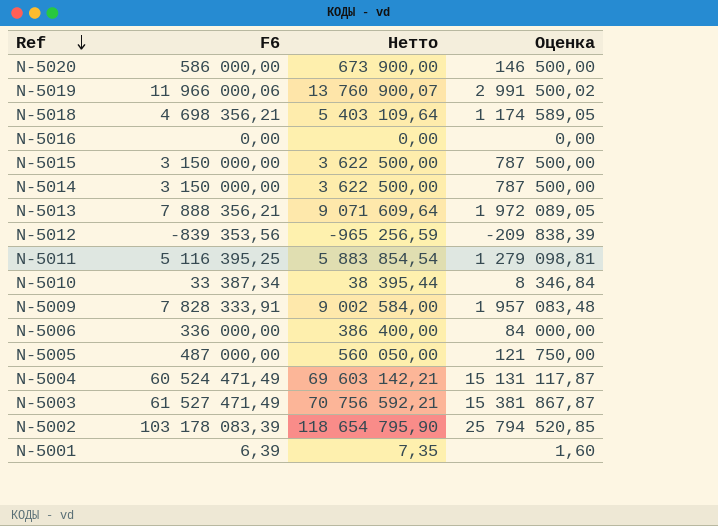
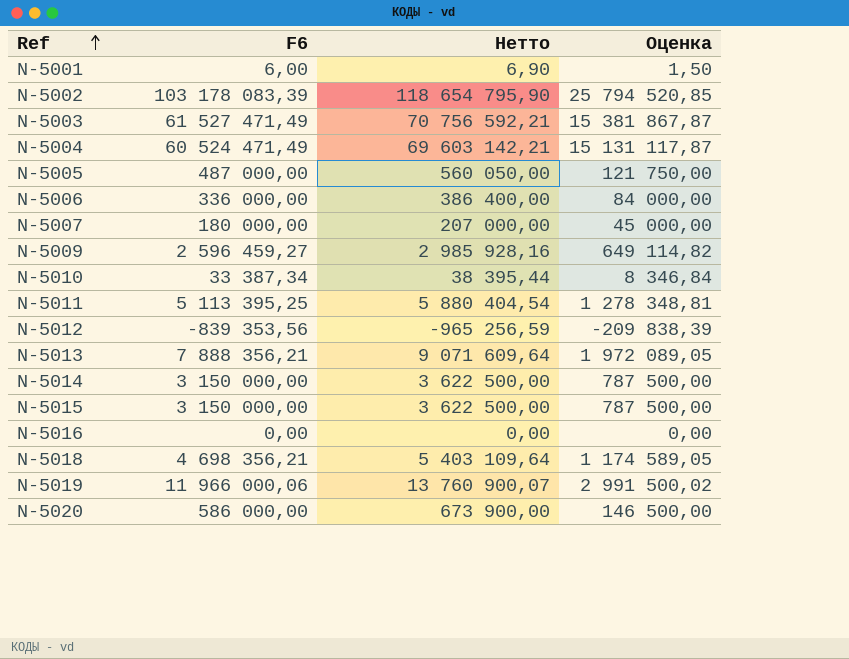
row order: Ref descending -> Ref ascending
N-5001 | F6: 6,39 -> 6,00
N-5001 | Нетто: 7,35 -> 6,90
N-5001 | Оценка: 1,60 -> 1,50
row N-5007: none -> 180 000,00 | 207 000,00 | 45 000,00
N-5009 | F6: 7 828 333,91 -> 2 596 459,27
N-5009 | Нетто: 9 002 584,00 -> 2 985 928,16
N-5009 | Оценка: 1 957 083,48 -> 649 114,82
N-5011 | F6: 5 116 395,25 -> 5 113 395,25
N-5011 | Нетто: 5 883 854,54 -> 5 880 404,54
N-5011 | Оценка: 1 279 098,81 -> 1 278 348,81

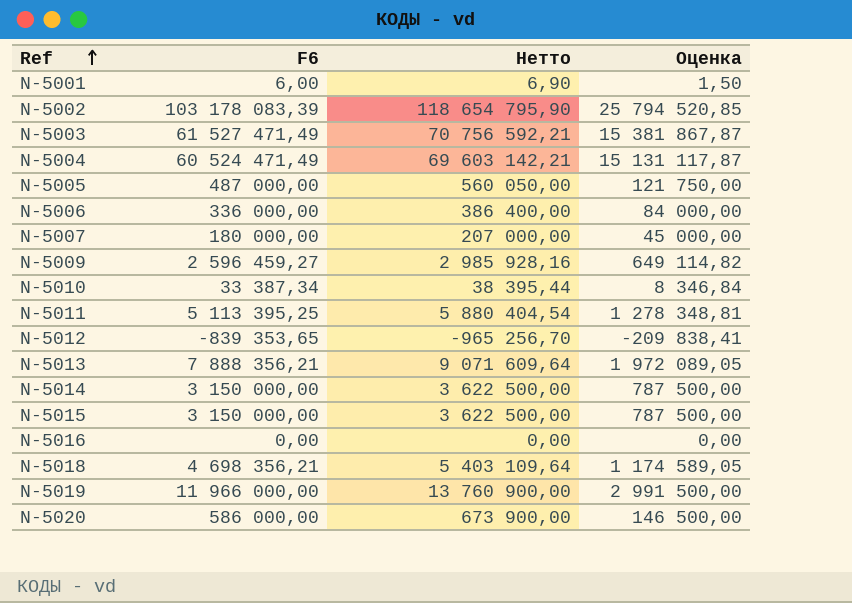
N-5012 | F6: -839 353,56 -> -839 353,65
N-5012 | Нетто: -965 256,59 -> -965 256,70
N-5012 | Оценка: -209 838,39 -> -209 838,41
N-5019 | F6: 11 966 000,06 -> 11 966 000,00
N-5019 | Нетто: 13 760 900,07 -> 13 760 900,00
N-5019 | Оценка: 2 991 500,02 -> 2 991 500,00

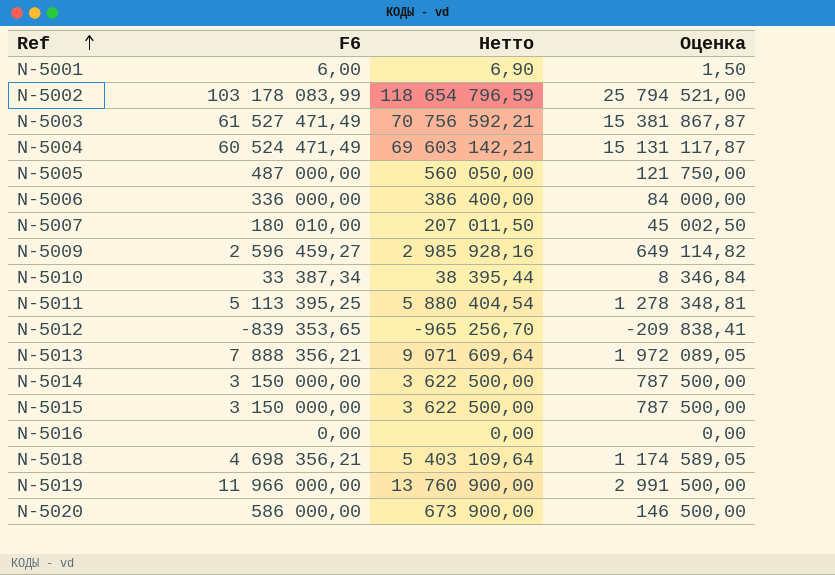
N-5002 | F6: 103 178 083,39 -> 103 178 083,99
N-5002 | Нетто: 118 654 795,90 -> 118 654 796,59
N-5002 | Оценка: 25 794 520,85 -> 25 794 521,00
N-5007 | F6: 180 000,00 -> 180 010,00
N-5007 | Нетто: 207 000,00 -> 207 011,50
N-5007 | Оценка: 45 000,00 -> 45 002,50

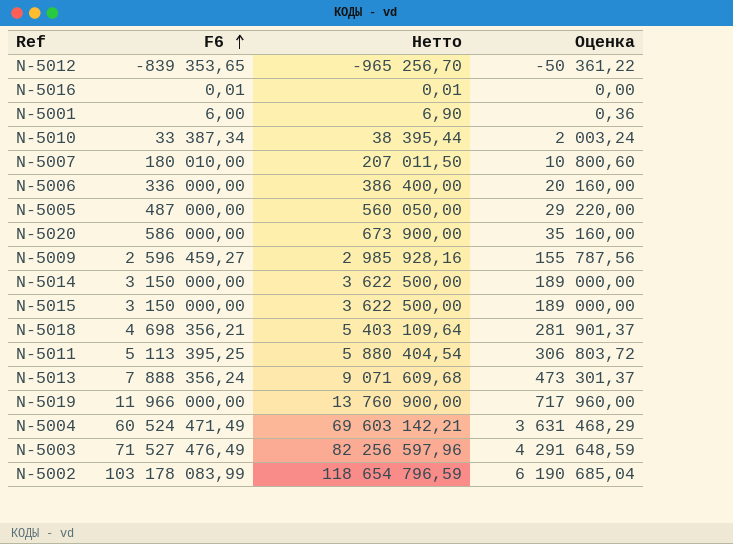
row order: Ref ascending -> F6 ascending
column Оценка | formula: [F6] * 0,25 -> [F6] * 0,06
N-5016 | F6: 0,00 -> 0,01
N-5016 | Нетто: 0,00 -> 0,01
N-5013 | F6: 7 888 356,21 -> 7 888 356,24
N-5013 | Нетто: 9 071 609,64 -> 9 071 609,68
N-5003 | F6: 61 527 471,49 -> 71 527 476,49
N-5003 | Нетто: 70 756 592,21 -> 82 256 597,96

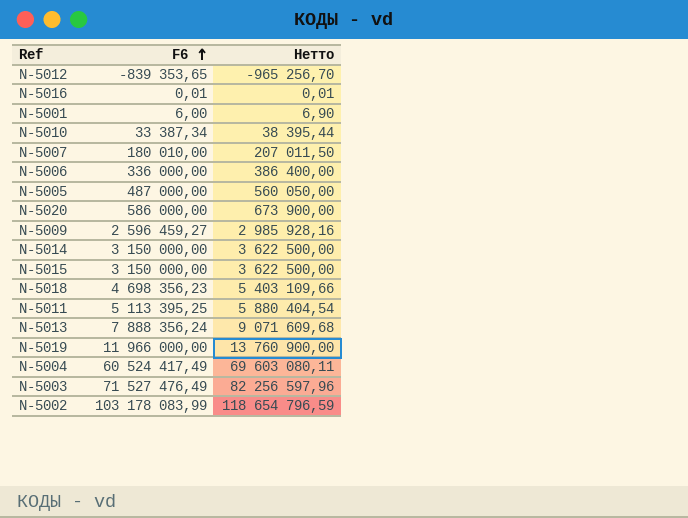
column Оценка | formula: [F6] * 0,06 -> none
N-5018 | F6: 4 698 356,21 -> 4 698 356,23
N-5018 | Нетто: 5 403 109,64 -> 5 403 109,66
N-5004 | F6: 60 524 471,49 -> 60 524 417,49
N-5004 | Нетто: 69 603 142,21 -> 69 603 080,11

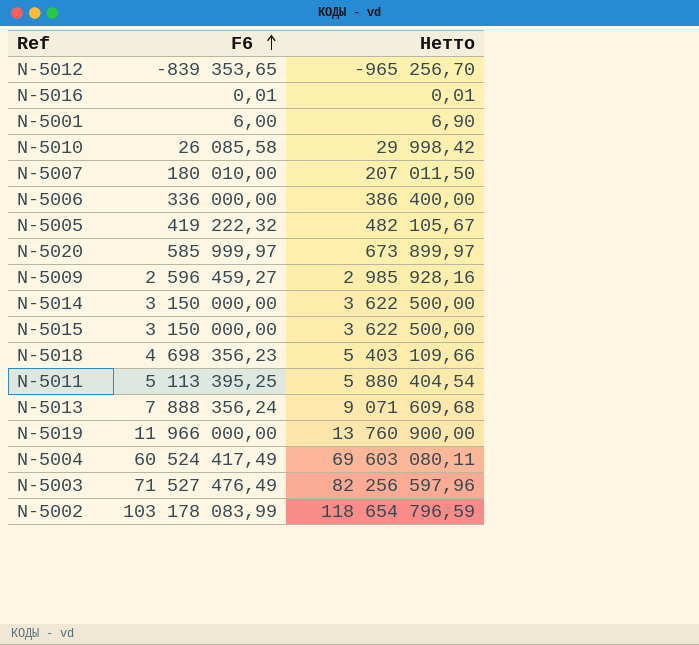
N-5010 | F6: 33 387,34 -> 26 085,58
N-5010 | Нетто: 38 395,44 -> 29 998,42
N-5005 | F6: 487 000,00 -> 419 222,32
N-5005 | Нетто: 560 050,00 -> 482 105,67
N-5020 | F6: 586 000,00 -> 585 999,97
N-5020 | Нетто: 673 900,00 -> 673 899,97

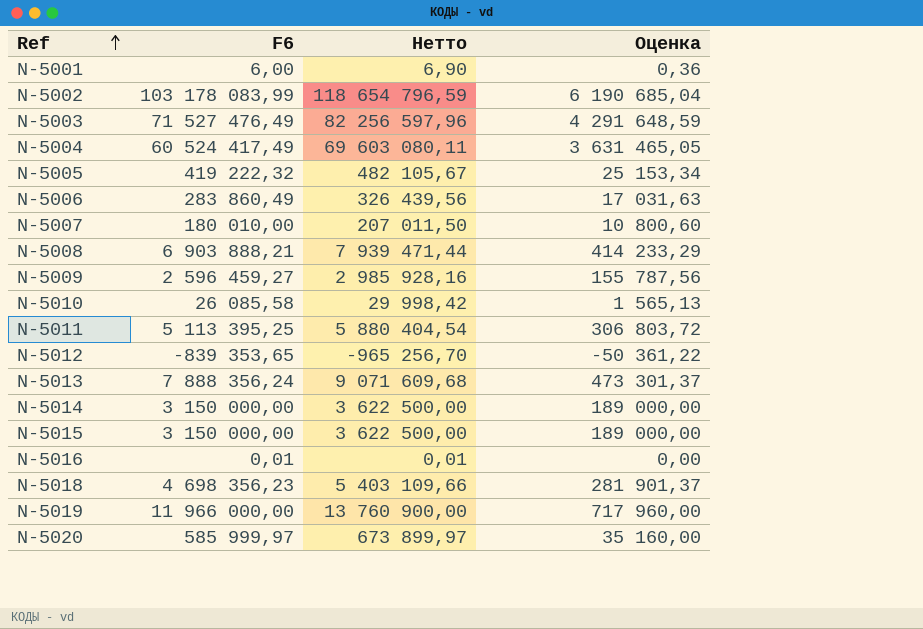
row order: F6 ascending -> Ref ascending
column Оценка | formula: none -> [F6] * 0,06
N-5006 | F6: 336 000,00 -> 283 860,49
N-5006 | Нетто: 386 400,00 -> 326 439,56
row N-5008: none -> 6 903 888,21 | 7 939 471,44 | 414 233,29

